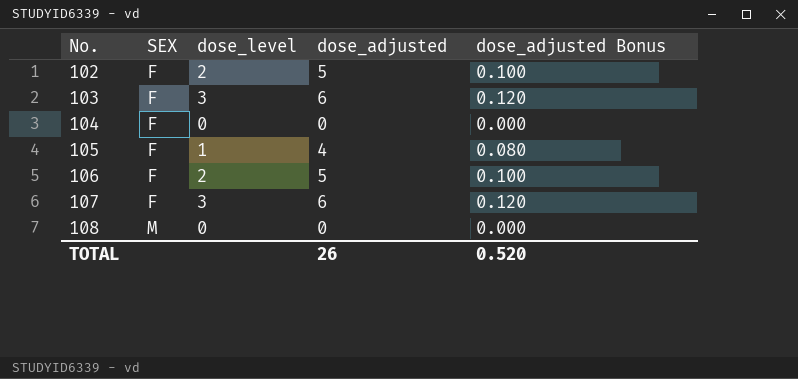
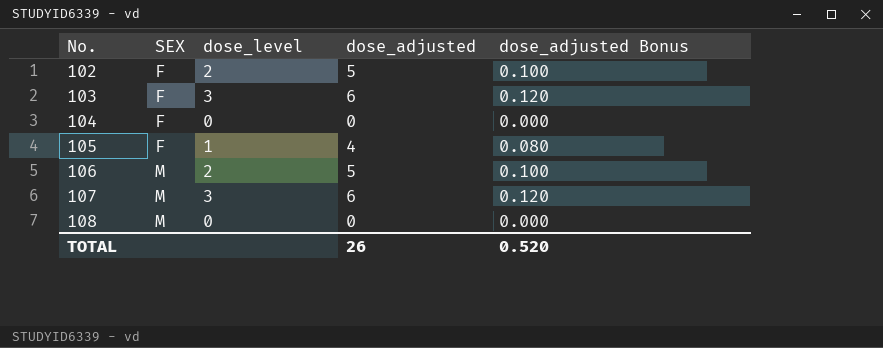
106 | SEX: F -> M
107 | SEX: F -> M

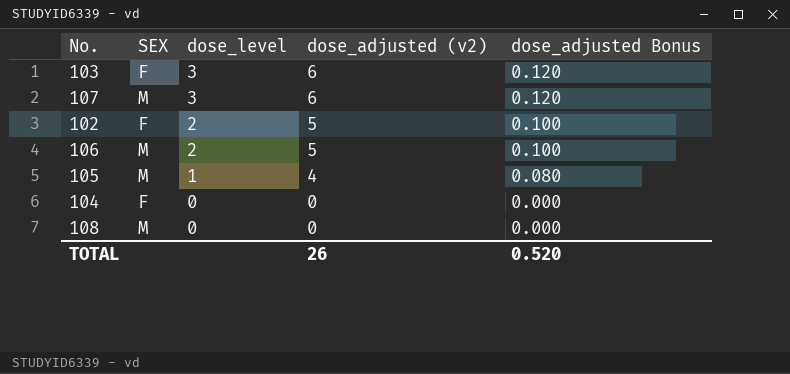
row order: No. ascending -> dose_level descending
column name: dose_adjusted -> dose_adjusted (v2)
105 | SEX: F -> M

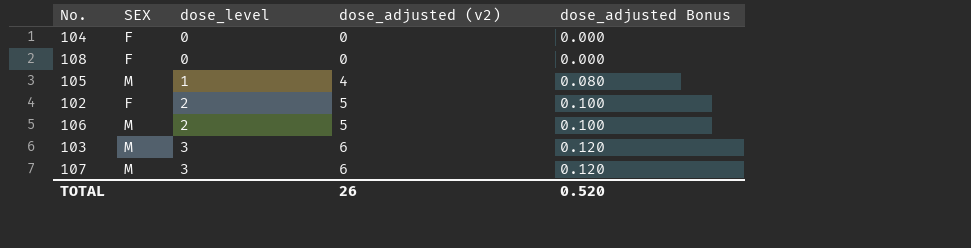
row order: dose_level descending -> dose_level ascending
108 | SEX: M -> F
103 | SEX: F -> M

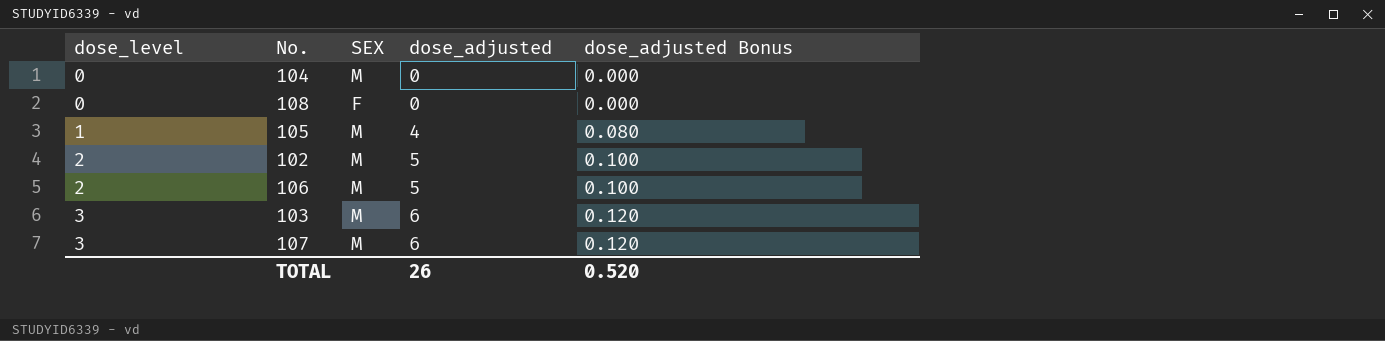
column dose_level | position: 3 -> 1
column name: dose_adjusted (v2) -> dose_adjusted
104 | SEX: F -> M
102 | SEX: F -> M

